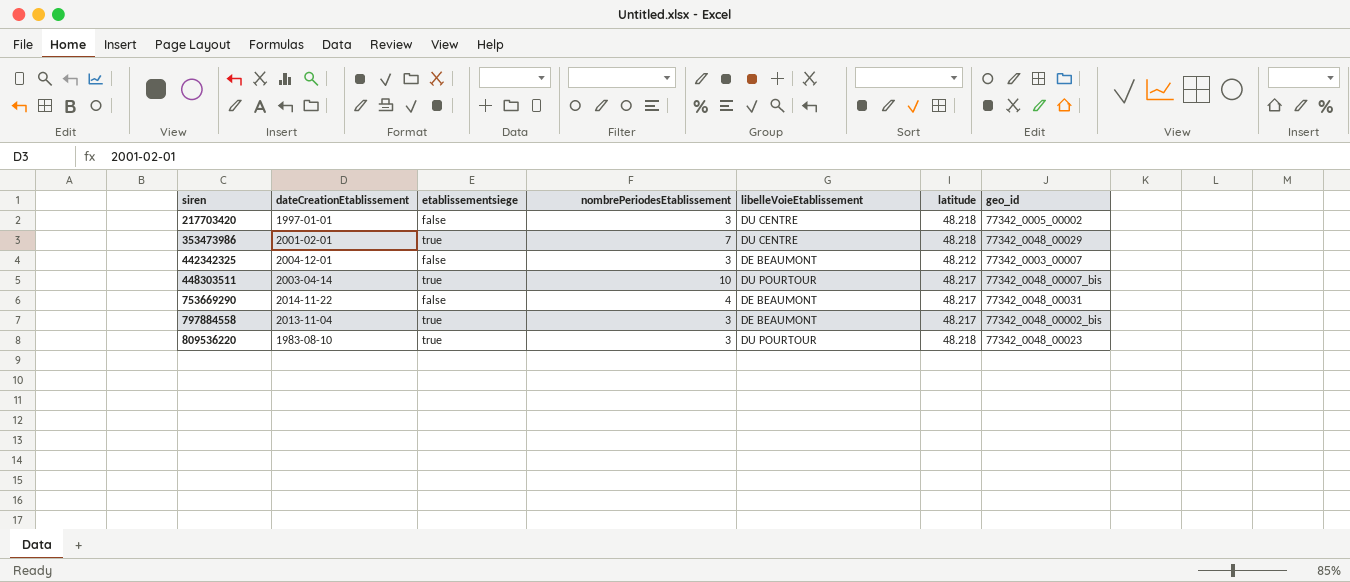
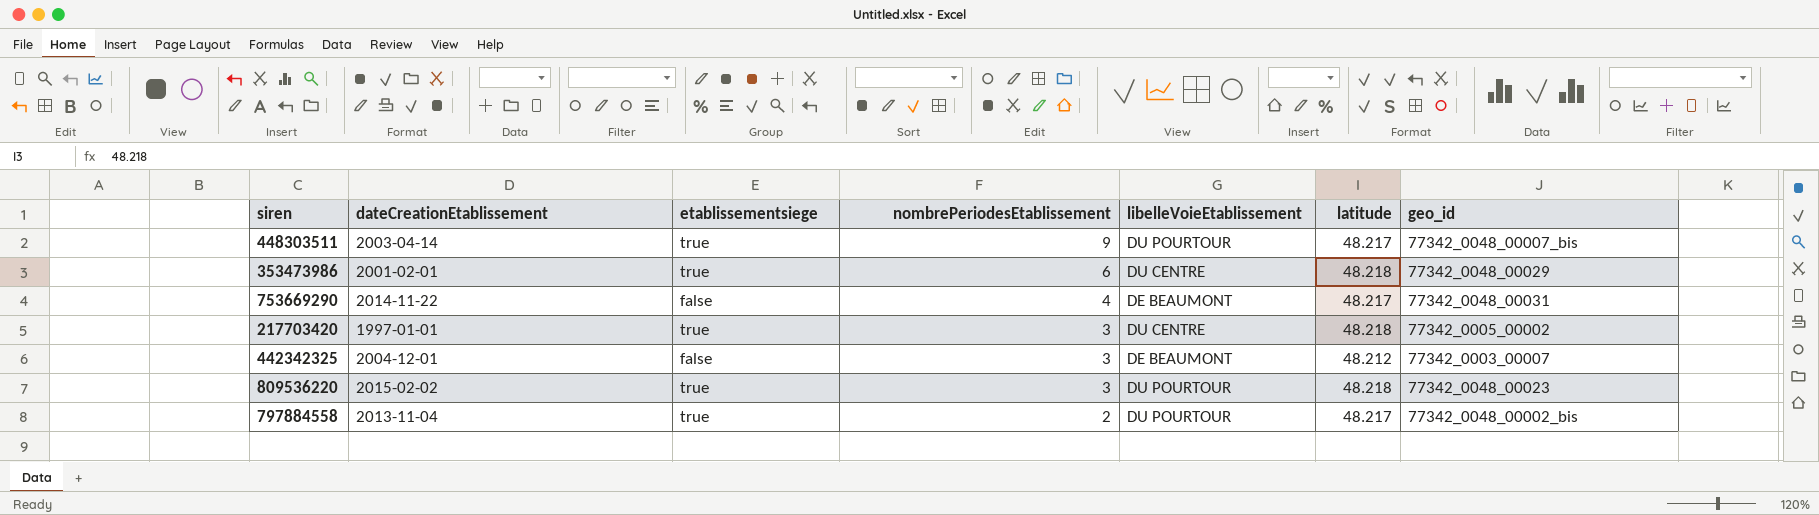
row order: siren ascending -> nombrePeriodesEtablissement descending
448303511 | nombrePeriodesEtablissement: 10 -> 9
353473986 | nombrePeriodesEtablissement: 7 -> 6
217703420 | etablissementsiege: false -> true
809536220 | dateCreationEtablissement: 1983-08-10 -> 2015-02-02
797884558 | nombrePeriodesEtablissement: 3 -> 2
797884558 | libelleVoieEtablissement: DE BEAUMONT -> DU POURTOUR

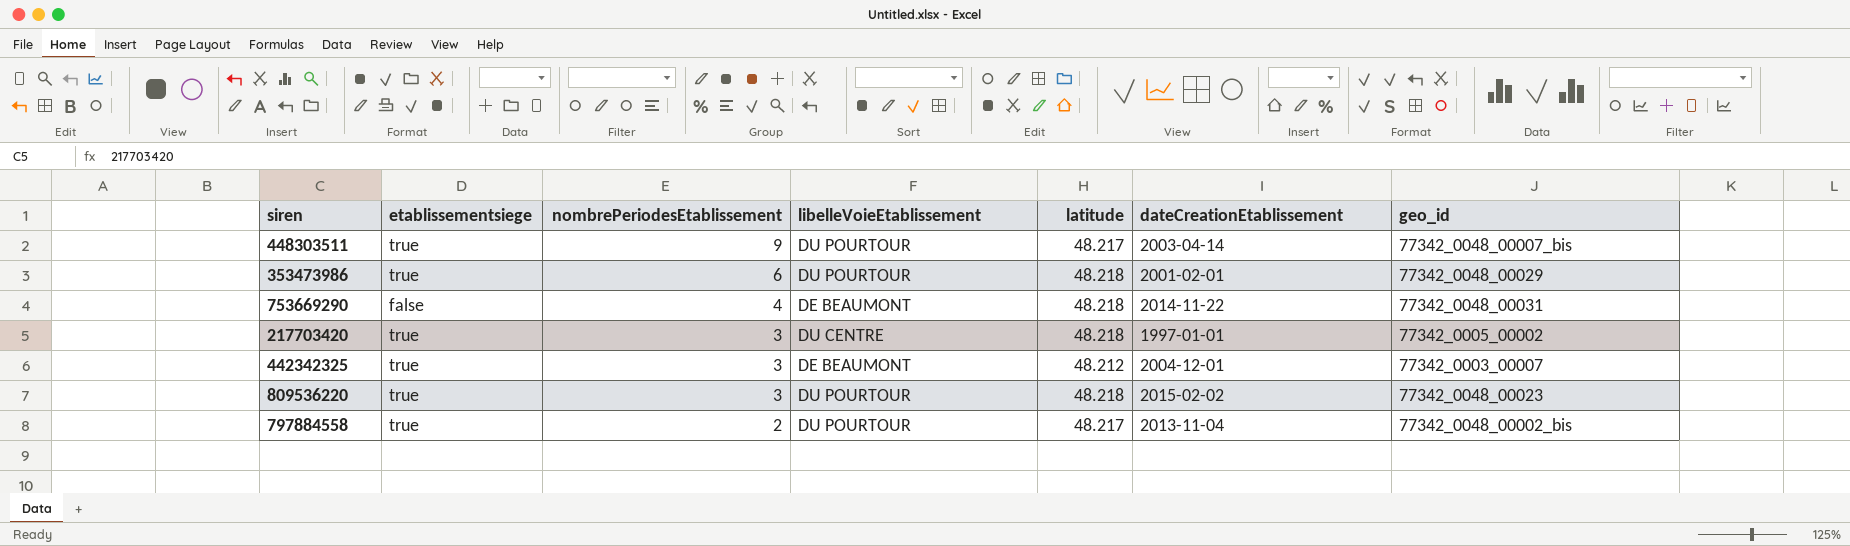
column dateCreationEtablissement | position: 2 -> 6
353473986 | libelleVoieEtablissement: DU CENTRE -> DU POURTOUR
753669290 | latitude: 48.217 -> 48.218
442342325 | etablissementsiege: false -> true

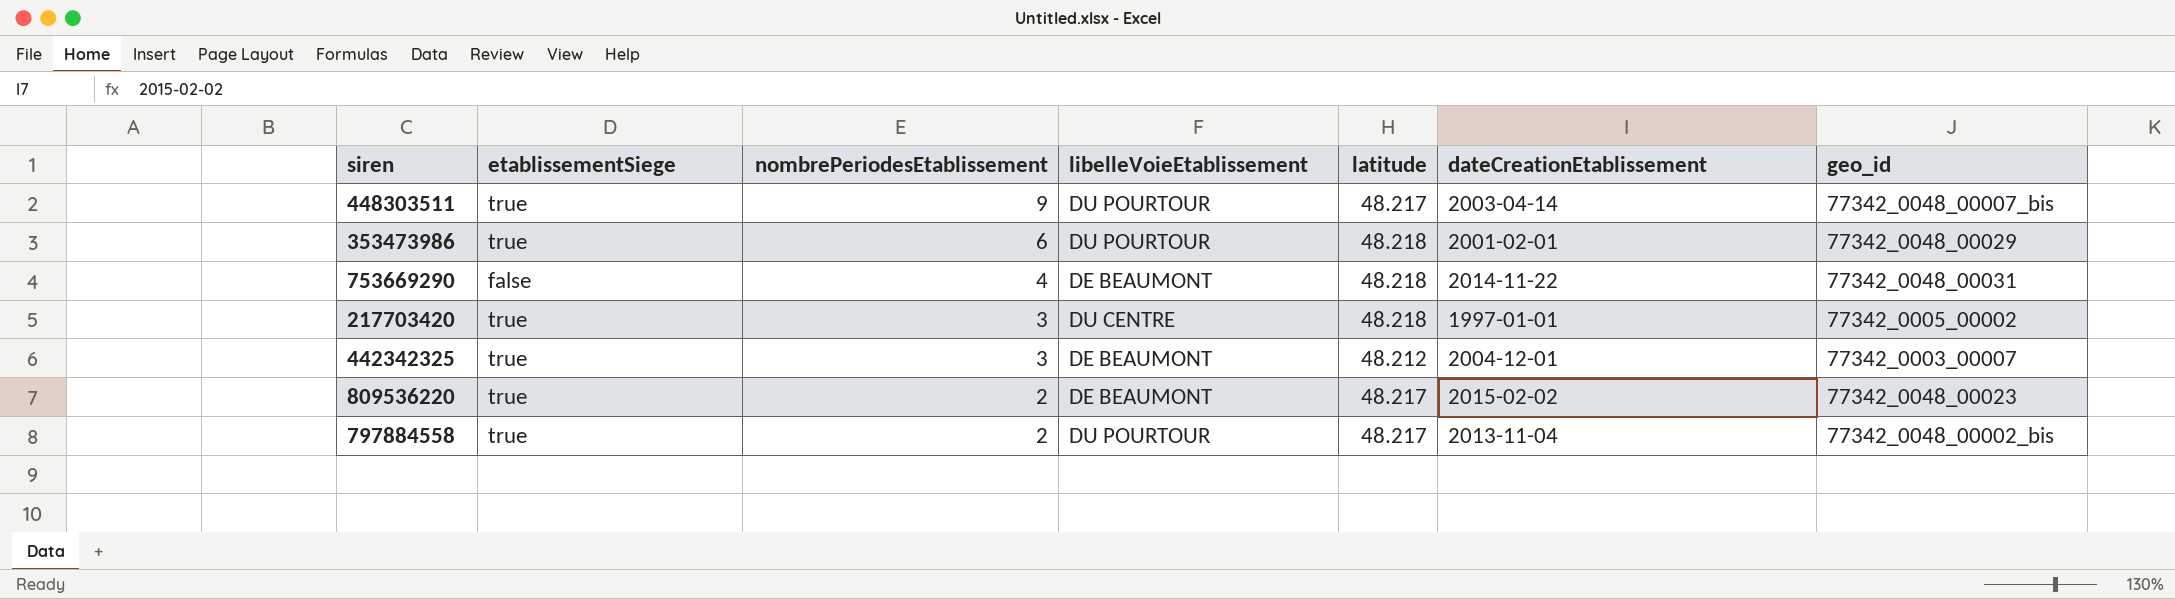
column name: etablissementsiege -> etablissementSiege
809536220 | nombrePeriodesEtablissement: 3 -> 2
809536220 | libelleVoieEtablissement: DU POURTOUR -> DE BEAUMONT
809536220 | latitude: 48.218 -> 48.217

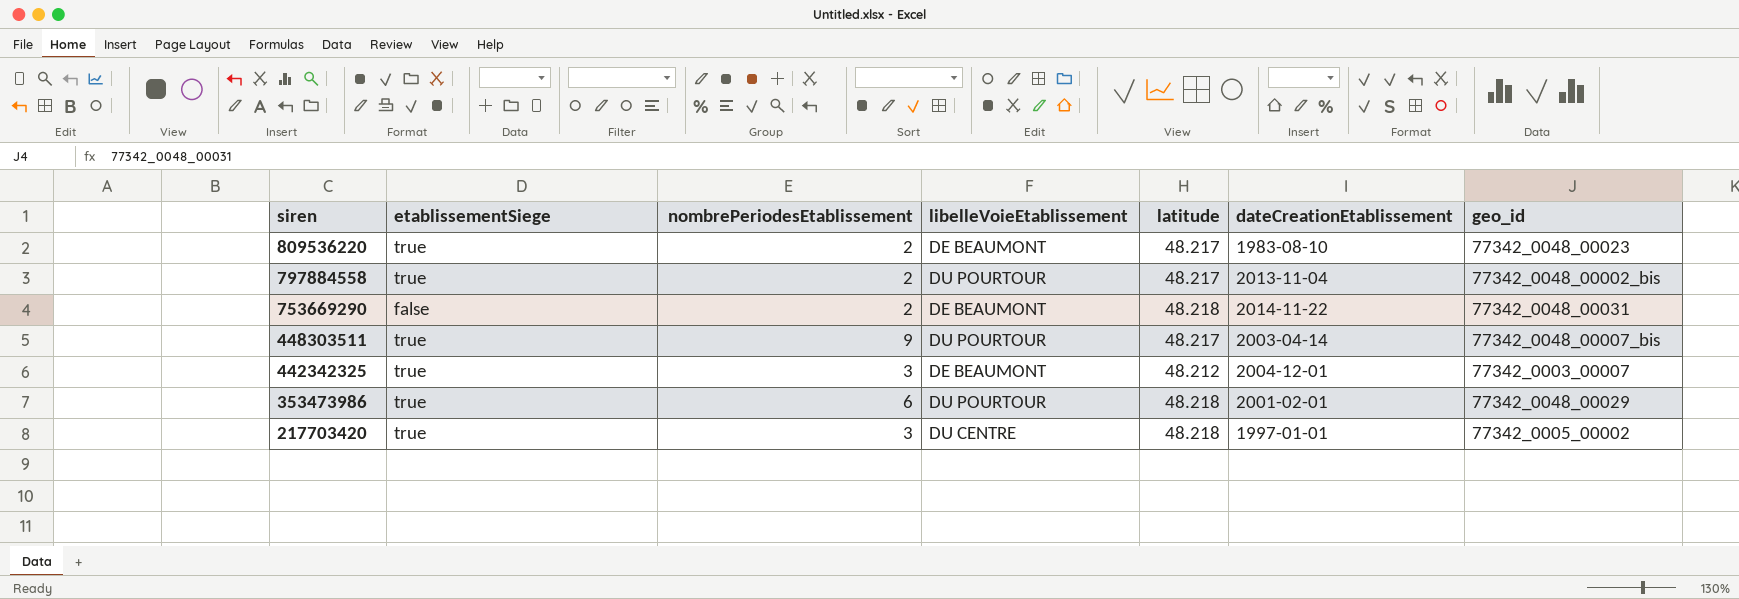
row order: nombrePeriodesEtablissement descending -> siren descending
809536220 | dateCreationEtablissement: 2015-02-02 -> 1983-08-10
753669290 | nombrePeriodesEtablissement: 4 -> 2

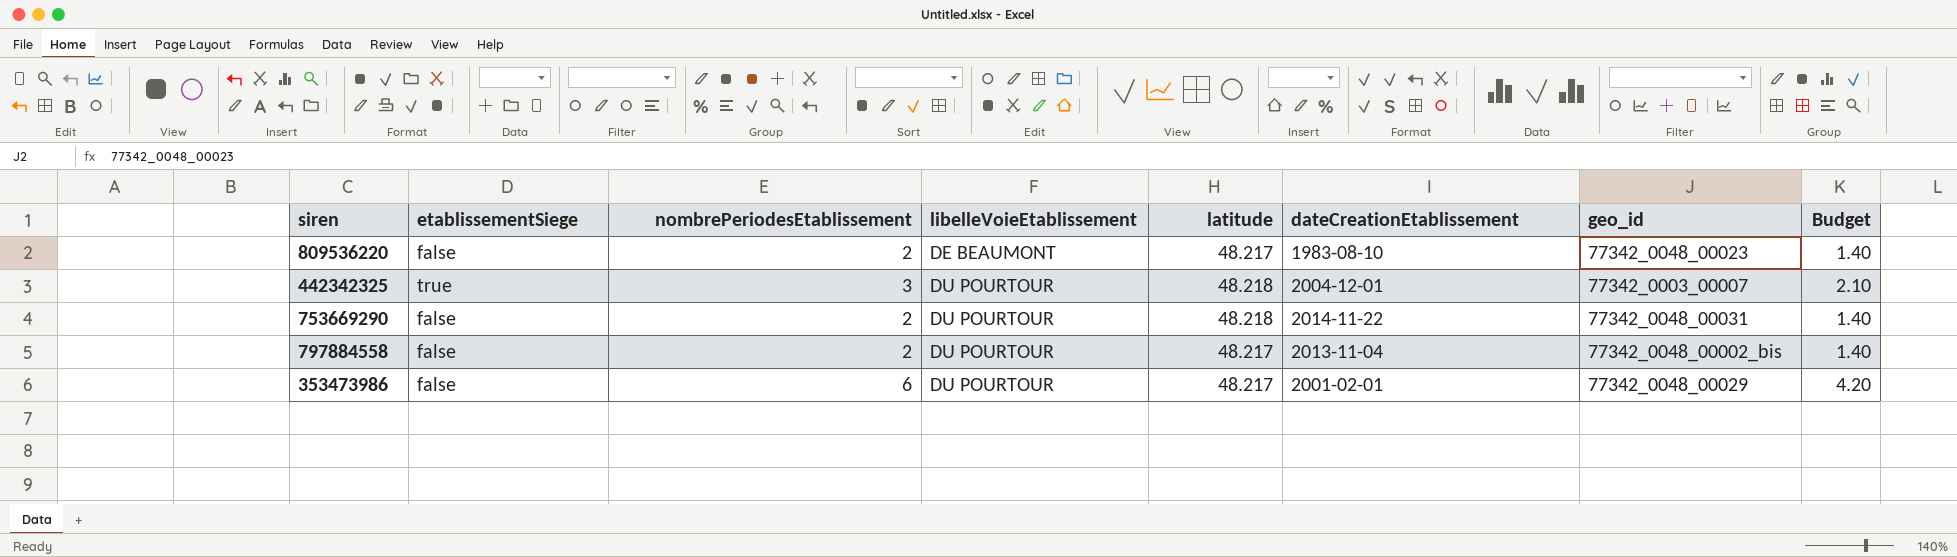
row order: siren descending -> libelleVoieEtablissement ascending
column Budget | formula: none -> [nombrePeriodesEtablissement] * 0.7
row 448303511: true | 9 | DU POURTOUR | 48.217 | 2003-04-14 | 77342_0048_00007_bis -> none
row 217703420: true | 3 | DU CENTRE | 48.218 | 1997-01-01 | 77342_0005_00002 -> none
809536220 | etablissementSiege: true -> false
442342325 | libelleVoieEtablissement: DE BEAUMONT -> DU POURTOUR
442342325 | latitude: 48.212 -> 48.218
753669290 | libelleVoieEtablissement: DE BEAUMONT -> DU POURTOUR
797884558 | etablissementSiege: true -> false
353473986 | etablissementSiege: true -> false
353473986 | latitude: 48.218 -> 48.217

